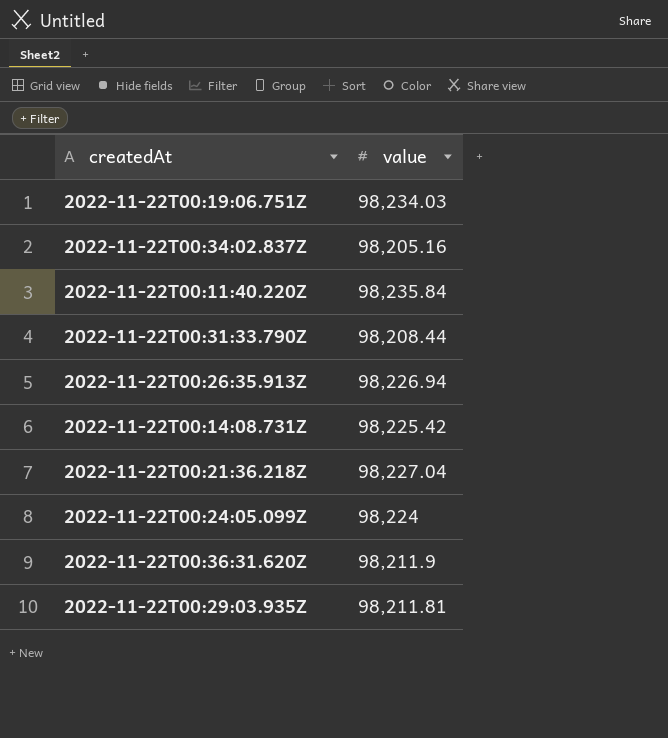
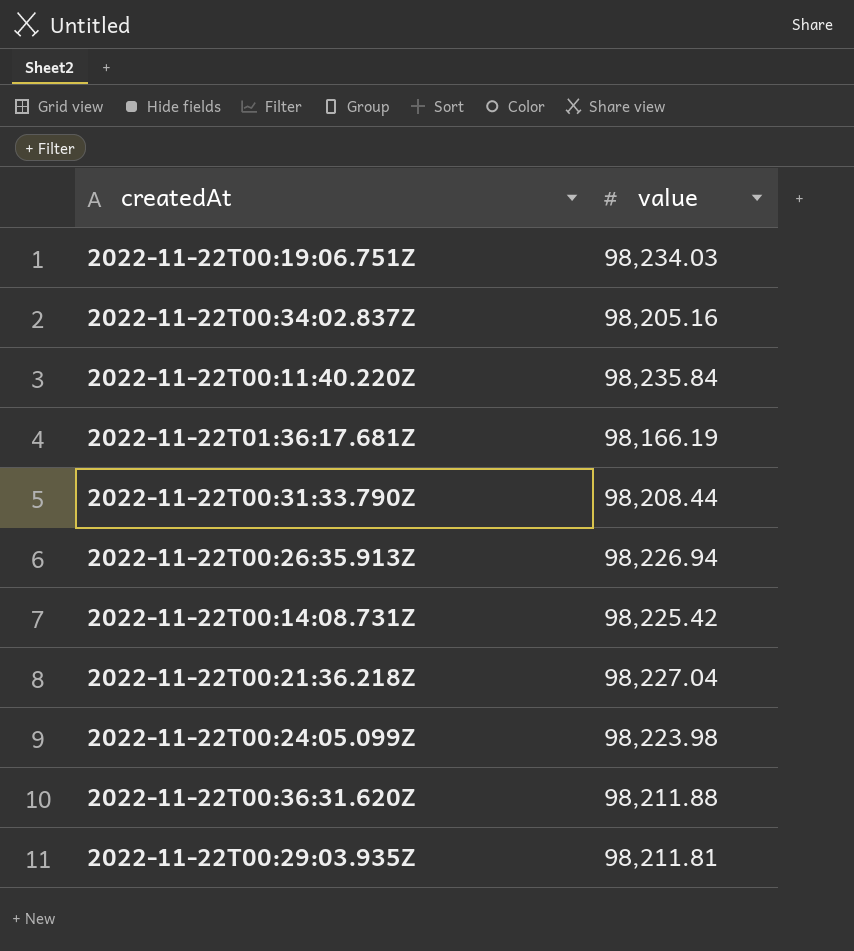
row 2022-11-22T01:36:17.681Z: none -> 98,166.19
2022-11-22T00:24:05.099Z | value: 98,224 -> 98,223.98
2022-11-22T00:36:31.620Z | value: 98,211.9 -> 98,211.88

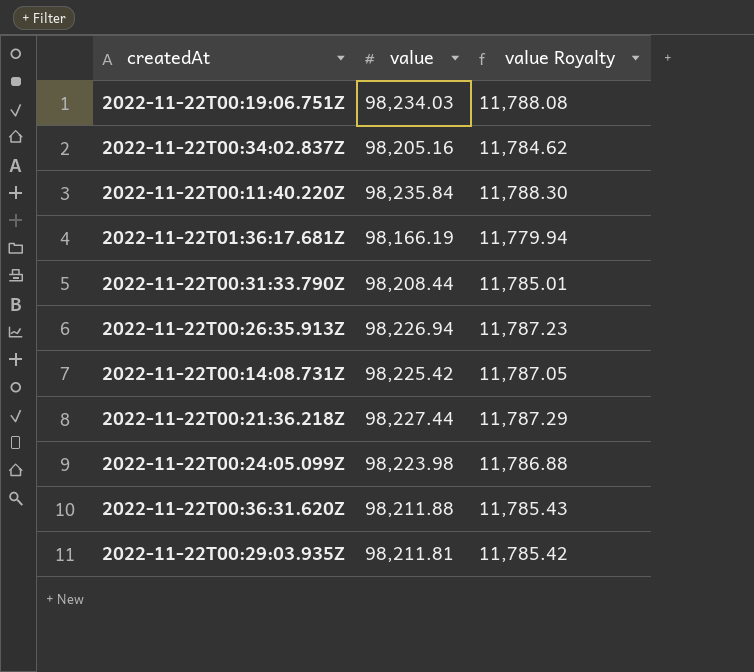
column value Royalty | formula: none -> [value] * 0.12
2022-11-22T00:21:36.218Z | value: 98,227.04 -> 98,227.44

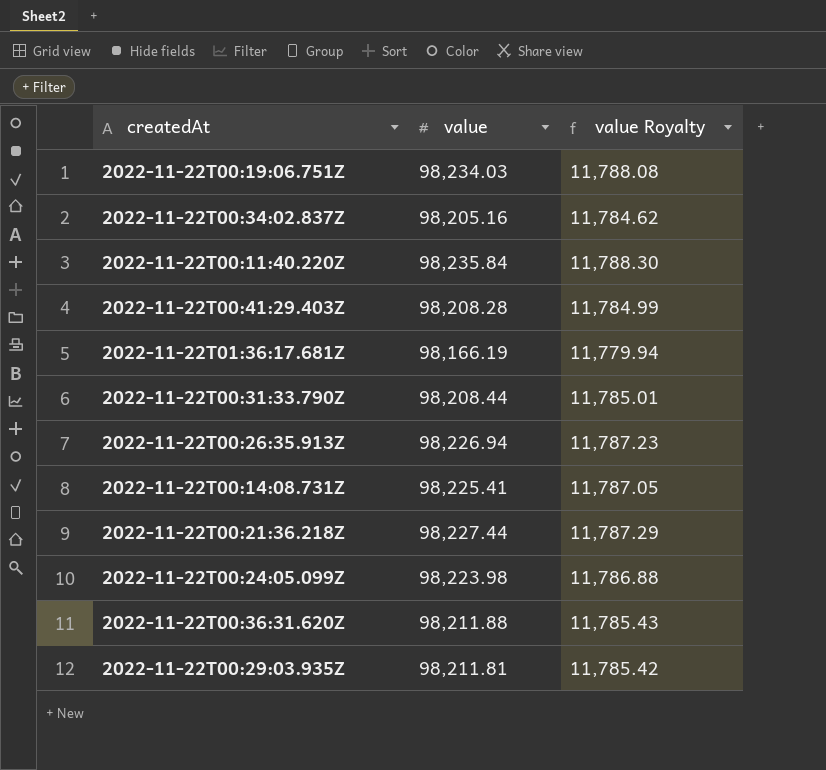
row 2022-11-22T00:41:29.403Z: none -> 98,208.28 | 11,784.99
2022-11-22T00:14:08.731Z | value: 98,225.42 -> 98,225.41

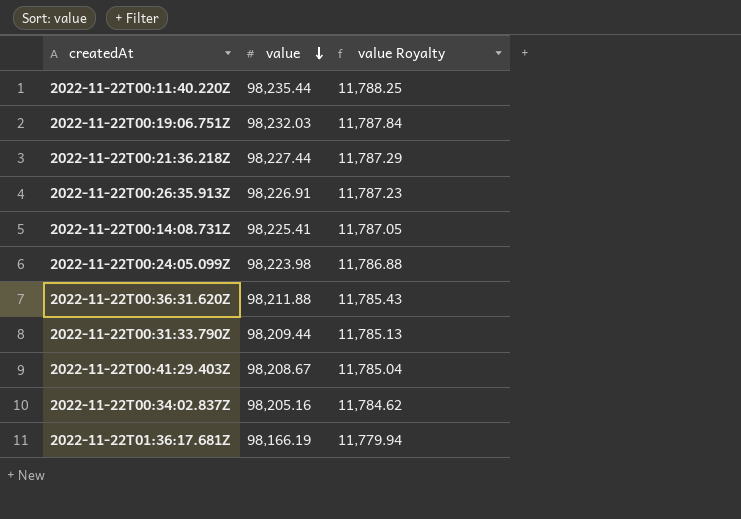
row order: none -> value descending
row 2022-11-22T00:29:03.935Z: 98,211.81 | 11,785.42 -> none
2022-11-22T00:11:40.220Z | value: 98,235.84 -> 98,235.44
2022-11-22T00:11:40.220Z | value Royalty: 11,788.30 -> 11,788.25
2022-11-22T00:19:06.751Z | value: 98,234.03 -> 98,232.03
2022-11-22T00:19:06.751Z | value Royalty: 11,788.08 -> 11,787.84
2022-11-22T00:26:35.913Z | value: 98,226.94 -> 98,226.91
2022-11-22T00:31:33.790Z | value: 98,208.44 -> 98,209.44
2022-11-22T00:31:33.790Z | value Royalty: 11,785.01 -> 11,785.13
2022-11-22T00:41:29.403Z | value: 98,208.28 -> 98,208.67
2022-11-22T00:41:29.403Z | value Royalty: 11,784.99 -> 11,785.04

